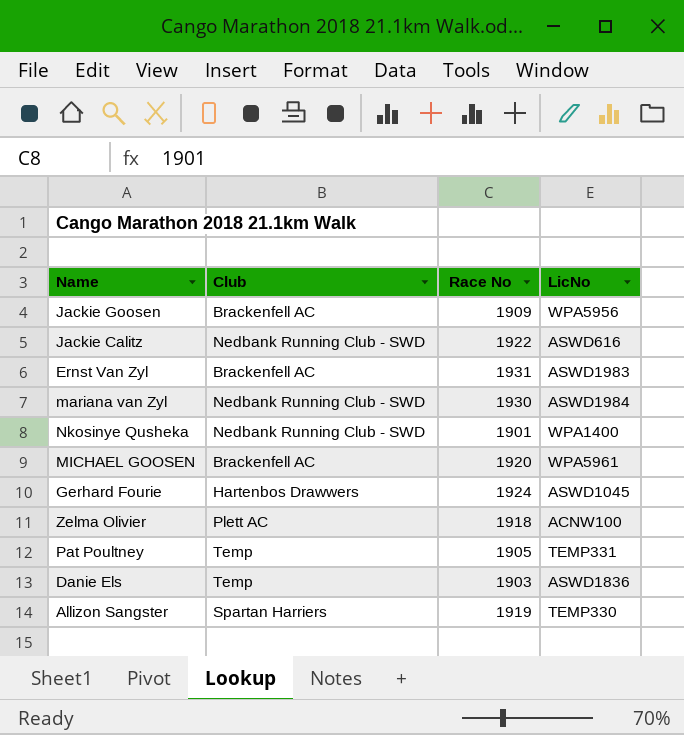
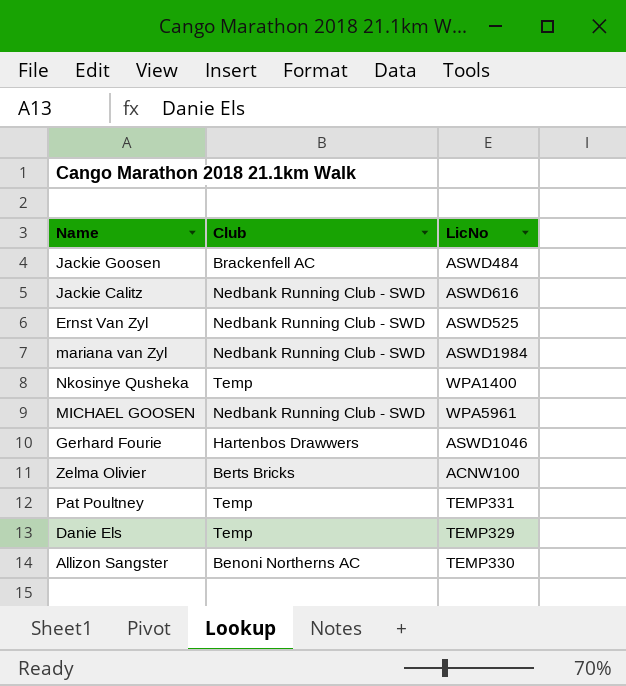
column Race No | position: 3 -> none
Jackie Goosen | LicNo: WPA5956 -> ASWD484
Ernst Van Zyl | Club: Brackenfell AC -> Nedbank Running Club - SWD
Ernst Van Zyl | LicNo: ASWD1983 -> ASWD525
Nkosinye Qusheka | Club: Nedbank Running Club - SWD -> Temp
MICHAEL GOOSEN | Club: Brackenfell AC -> Nedbank Running Club - SWD
Gerhard Fourie | LicNo: ASWD1045 -> ASWD1046
Zelma Olivier | Club: Plett AC -> Berts Bricks
Danie Els | LicNo: ASWD1836 -> TEMP329
Allizon Sangster | Club: Spartan Harriers -> Benoni Northerns AC

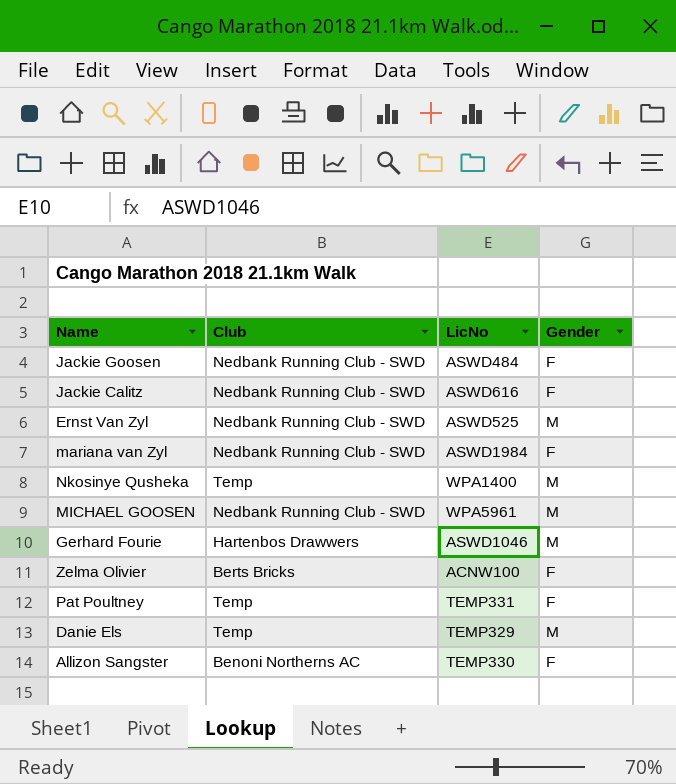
column Gender | position: none -> 4
Jackie Goosen | Club: Brackenfell AC -> Nedbank Running Club - SWD

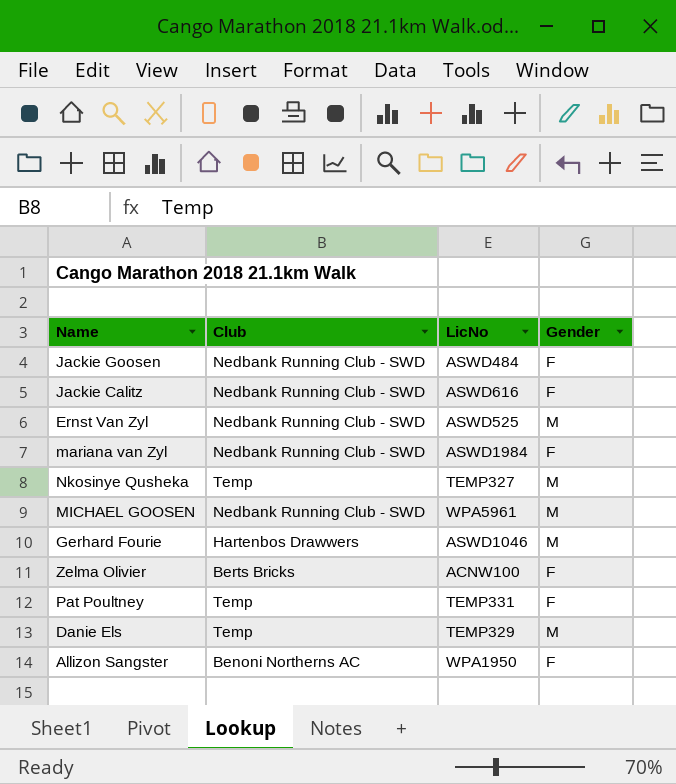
Nkosinye Qusheka | LicNo: WPA1400 -> TEMP327
Allizon Sangster | LicNo: TEMP330 -> WPA1950

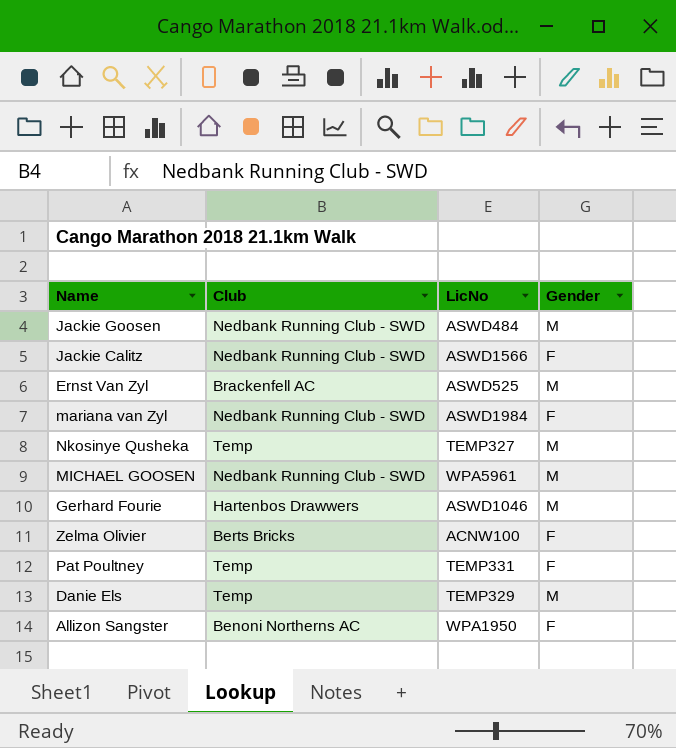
Jackie Goosen | Gender: F -> M
Jackie Calitz | LicNo: ASWD616 -> ASWD1566
Ernst Van Zyl | Club: Nedbank Running Club - SWD -> Brackenfell AC

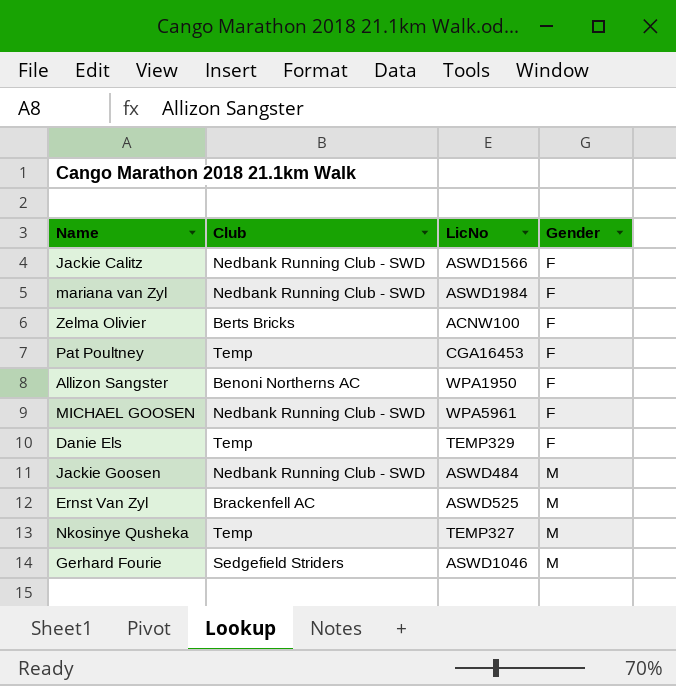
row order: none -> Gender ascending
Pat Poultney | LicNo: TEMP331 -> CGA16453
MICHAEL GOOSEN | Gender: M -> F
Danie Els | Gender: M -> F
Gerhard Fourie | Club: Hartenbos Drawwers -> Sedgefield Striders

